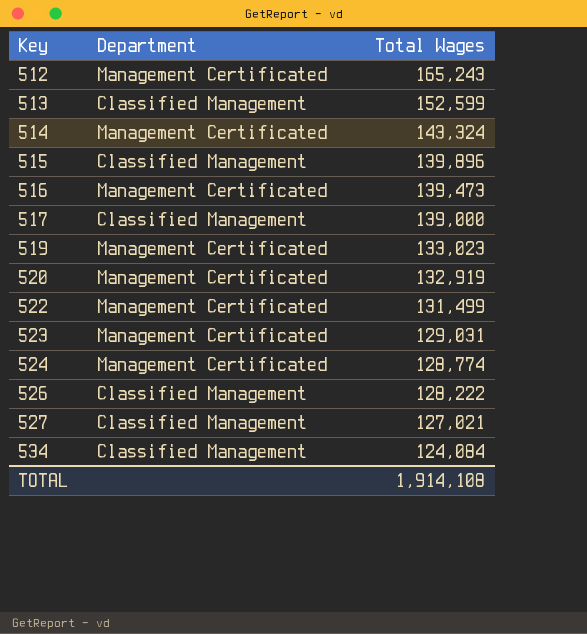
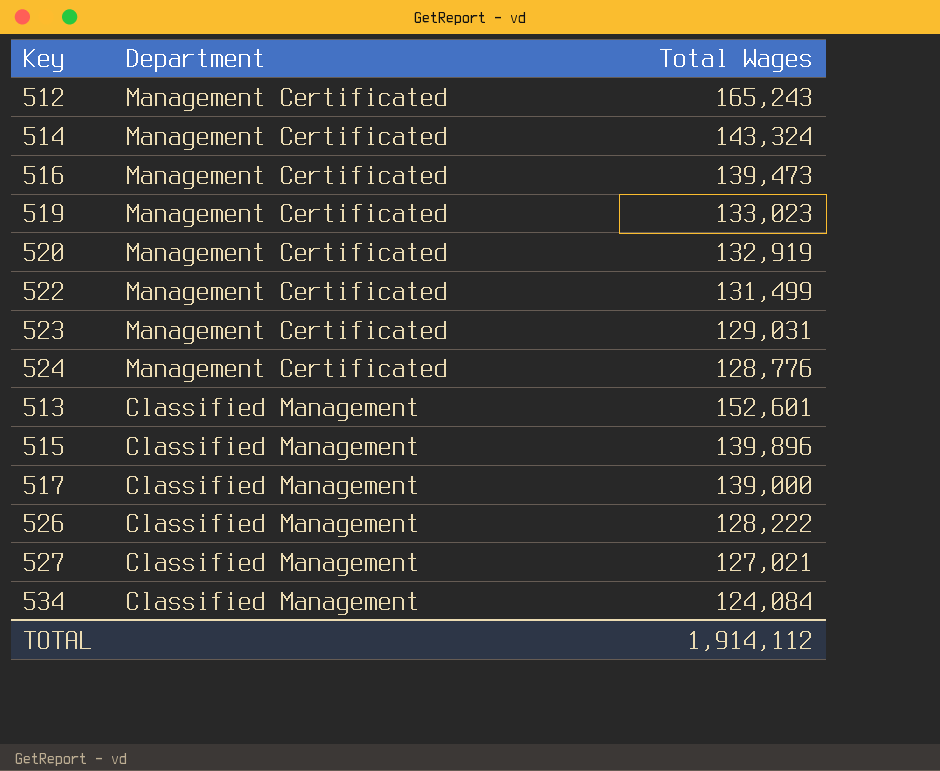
row order: Key ascending -> Department descending
524 | Total Wages: 128,774 -> 128,776
513 | Total Wages: 152,599 -> 152,601
TOTAL | Total Wages: 1,914,108 -> 1,914,112

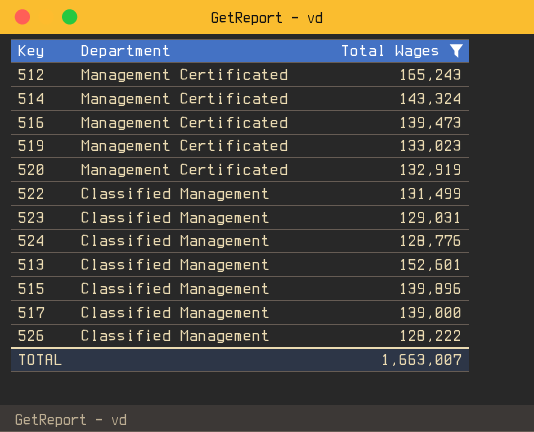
filter: none -> Total Wages >= 128,222
522 | Department: Management Certificated -> Classified Management
523 | Department: Management Certificated -> Classified Management
524 | Department: Management Certificated -> Classified Management
TOTAL | Total Wages: 1,914,112 -> 1,663,007

